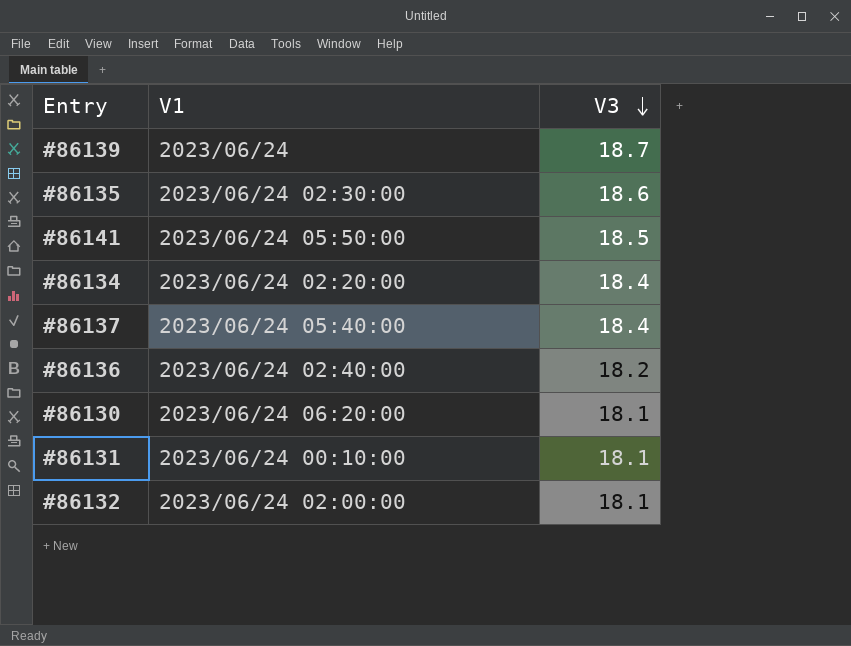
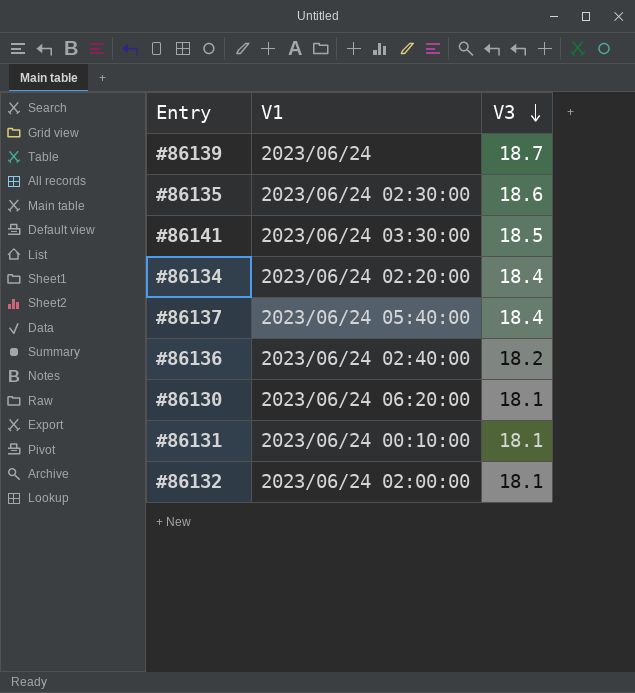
#86141 | V1: 2023/06/24 05:50:00 -> 2023/06/24 03:30:00

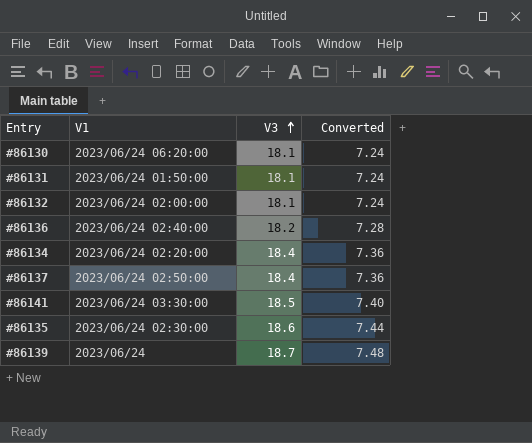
row order: V3 descending -> V3 ascending
column Converted | formula: none -> [V3] * 0.4
#86131 | V1: 2023/06/24 00:10:00 -> 2023/06/24 01:50:00
#86137 | V1: 2023/06/24 05:40:00 -> 2023/06/24 02:50:00

